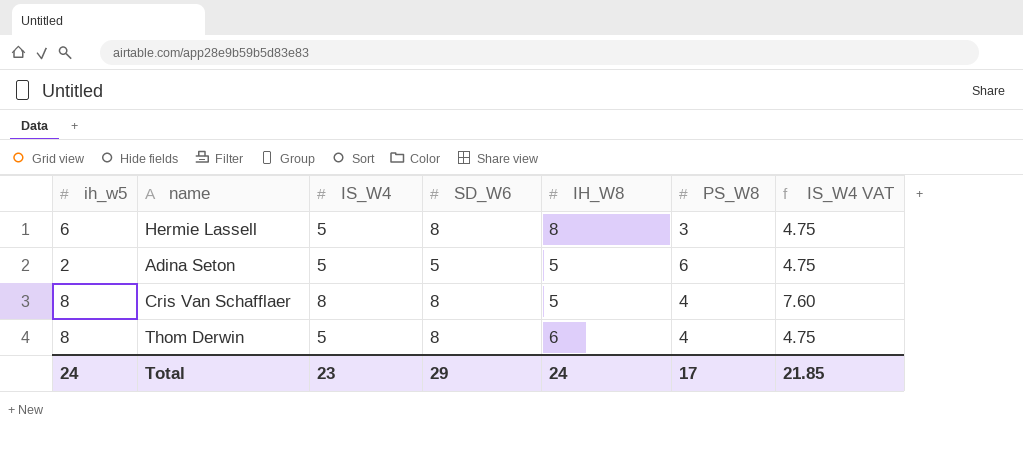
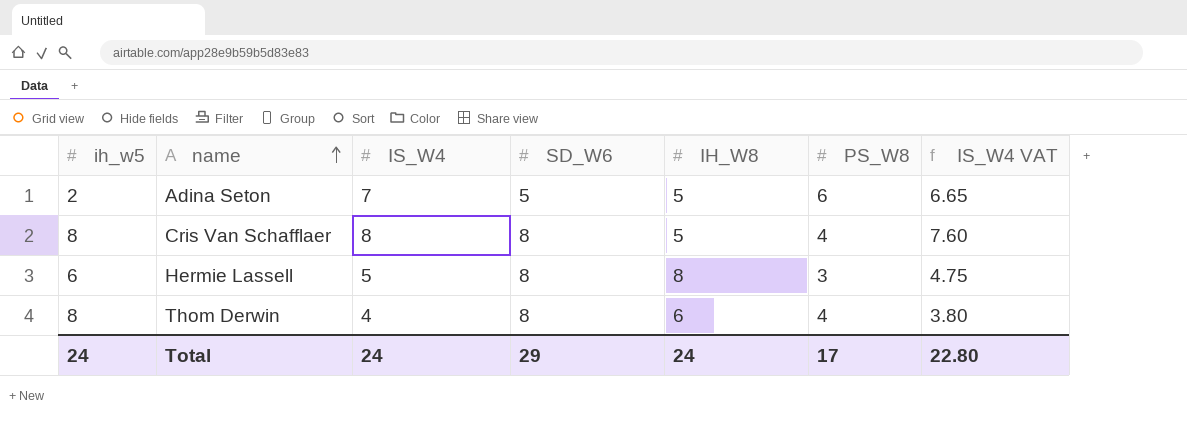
row order: none -> name ascending
Adina Seton | IS_W4: 5 -> 7
Adina Seton | IS_W4 VAT: 4.75 -> 6.65
Thom Derwin | IS_W4: 5 -> 4
Thom Derwin | IS_W4 VAT: 4.75 -> 3.80
Total | IS_W4: 23 -> 24
Total | IS_W4 VAT: 21.85 -> 22.80

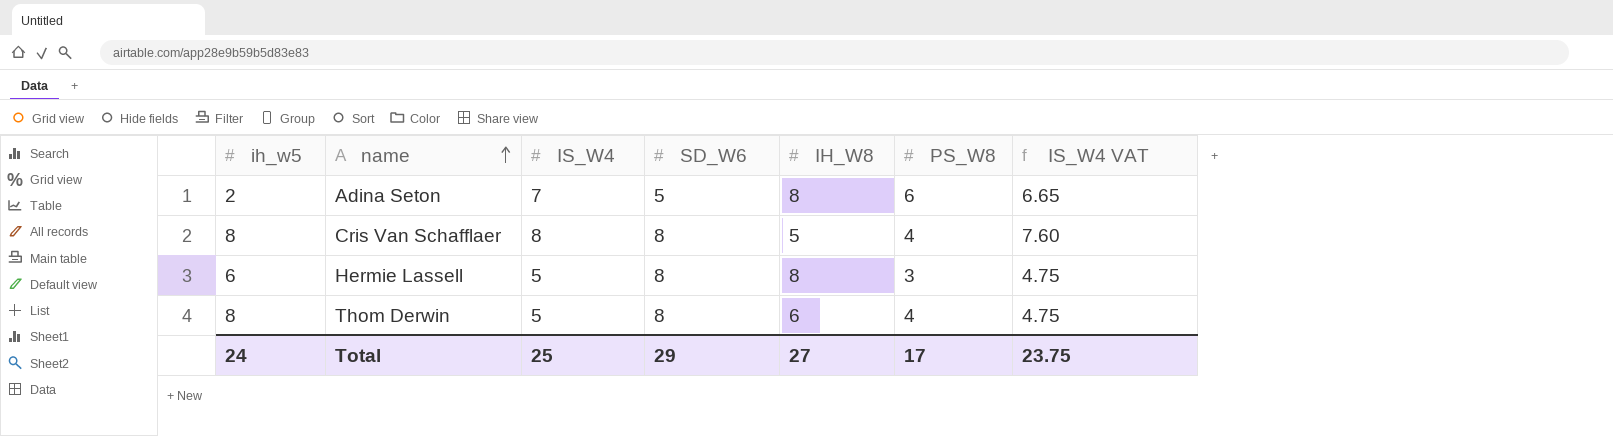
Adina Seton | IH_W8: 5 -> 8
Thom Derwin | IS_W4: 4 -> 5
Thom Derwin | IS_W4 VAT: 3.80 -> 4.75
Total | IS_W4: 24 -> 25
Total | IH_W8: 24 -> 27
Total | IS_W4 VAT: 22.80 -> 23.75

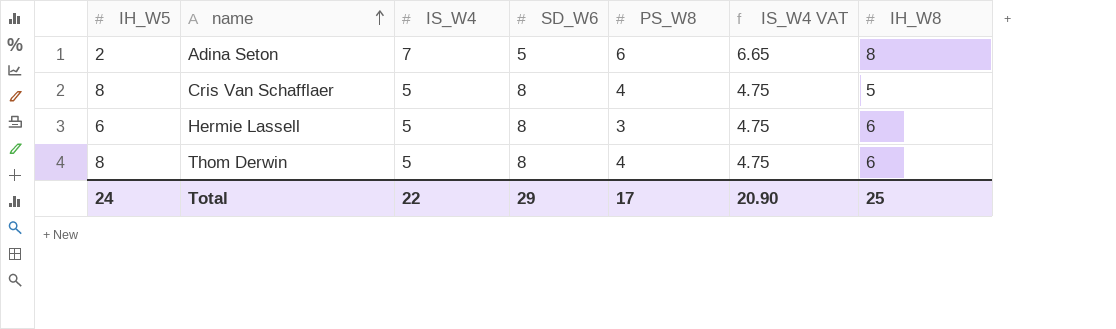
column name: ih_w5 -> IH_W5
column IH_W8 | position: 5 -> 7
Cris Van Schafflaer | IS_W4: 8 -> 5
Cris Van Schafflaer | IS_W4 VAT: 7.60 -> 4.75
Hermie Lassell | IH_W8: 8 -> 6
Total | IS_W4: 25 -> 22
Total | IS_W4 VAT: 23.75 -> 20.90
Total | IH_W8: 27 -> 25

